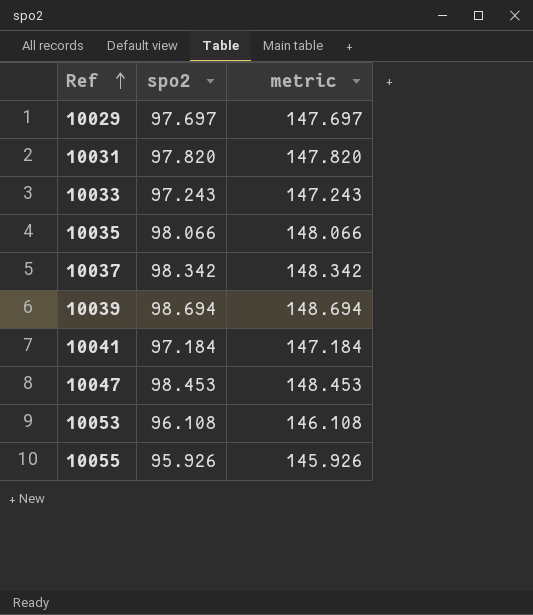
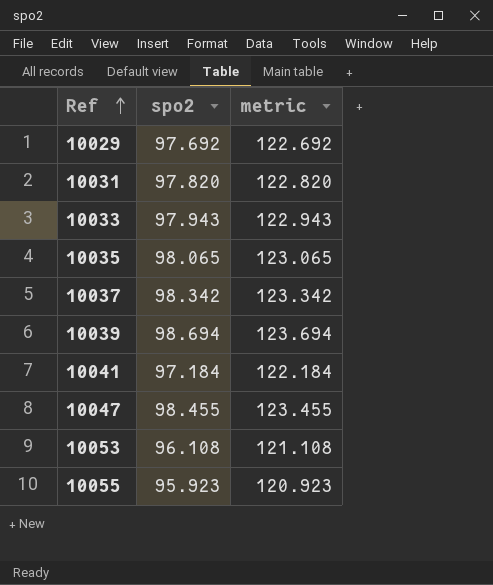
column metric | formula: [spo2] + 50 -> [spo2] + 25
10029 | spo2: 97.697 -> 97.692
10033 | spo2: 97.243 -> 97.943
10035 | spo2: 98.066 -> 98.065
10047 | spo2: 98.453 -> 98.455
10055 | spo2: 95.926 -> 95.923

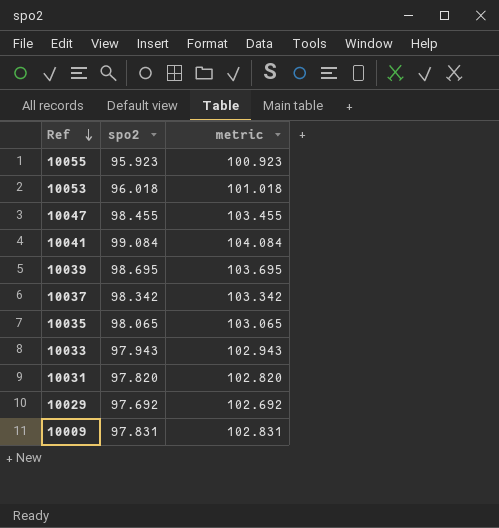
row order: Ref ascending -> Ref descending
column metric | formula: [spo2] + 25 -> [spo2] + 5
10053 | spo2: 96.108 -> 96.018
10041 | spo2: 97.184 -> 99.084
10039 | spo2: 98.694 -> 98.695
row 10009: none -> 97.831 | 102.831

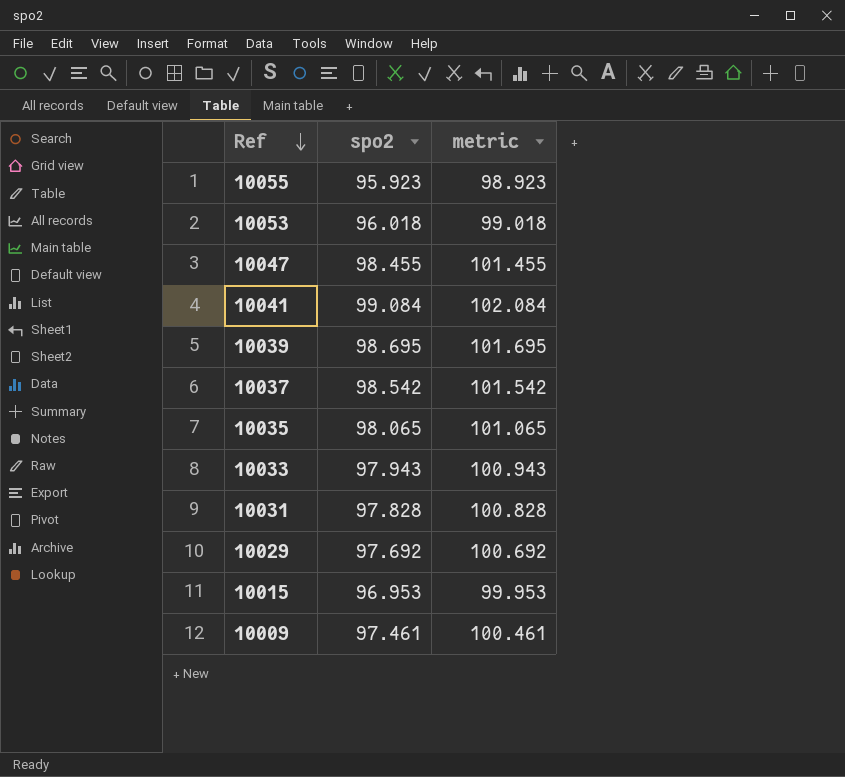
column metric | formula: [spo2] + 5 -> [spo2] + 3
10037 | spo2: 98.342 -> 98.542
10031 | spo2: 97.820 -> 97.828
row 10015: none -> 96.953 | 99.953
10009 | spo2: 97.831 -> 97.461

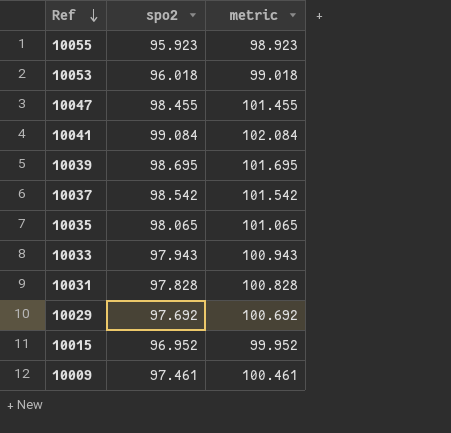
10015 | spo2: 96.953 -> 96.952
10015 | metric: 99.953 -> 99.952

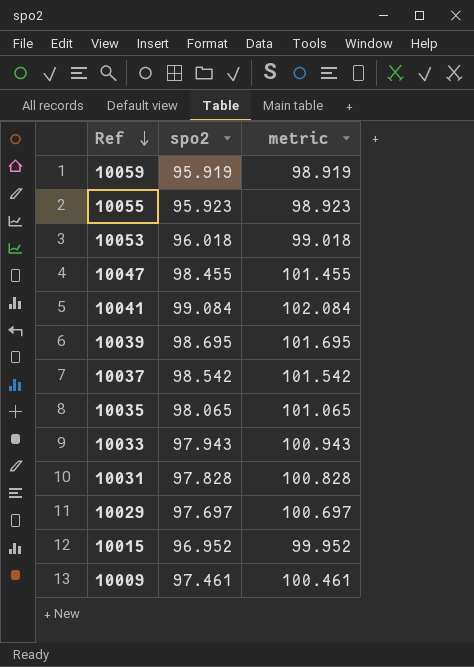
row 10059: none -> 95.919 | 98.919
10029 | spo2: 97.692 -> 97.697
10029 | metric: 100.692 -> 100.697

